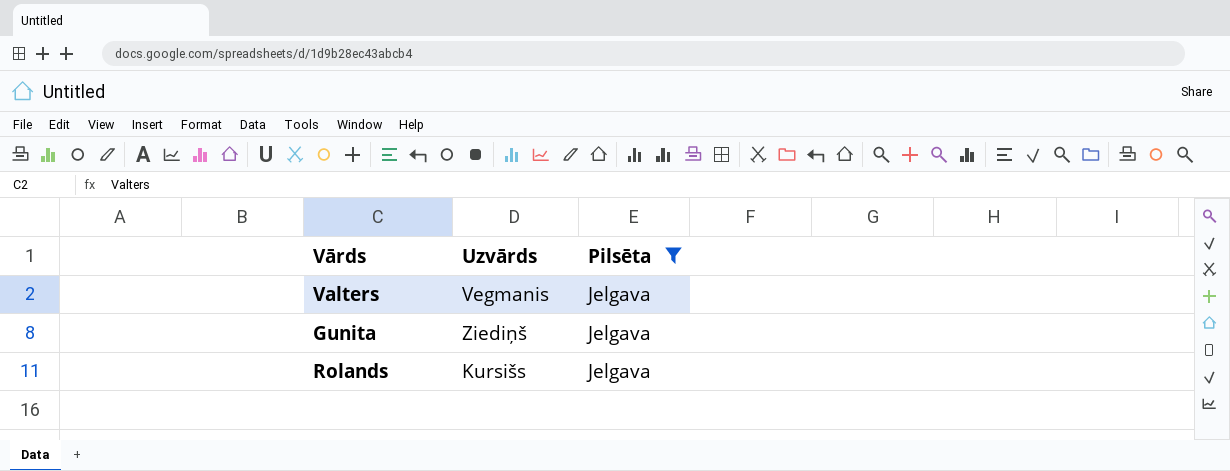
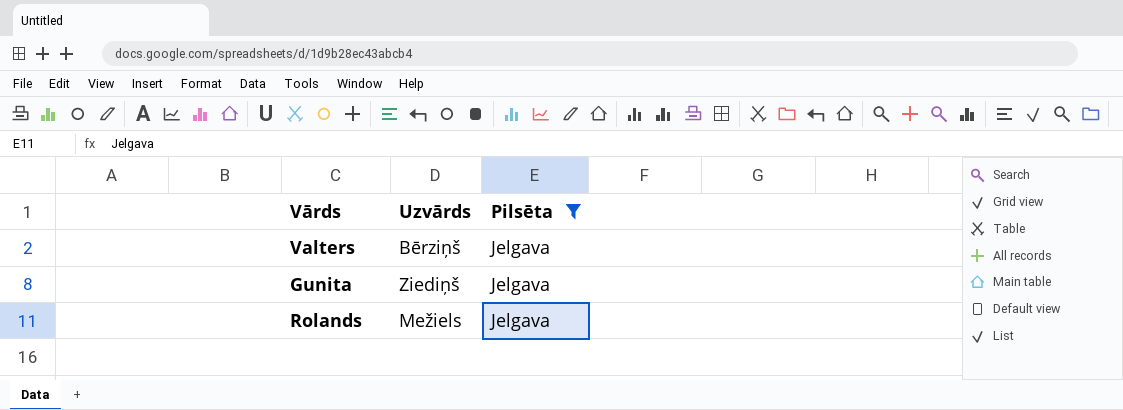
Valters | Uzvārds: Vegmanis -> Bērziņš
Rolands | Uzvārds: Kursišs -> Mežiels

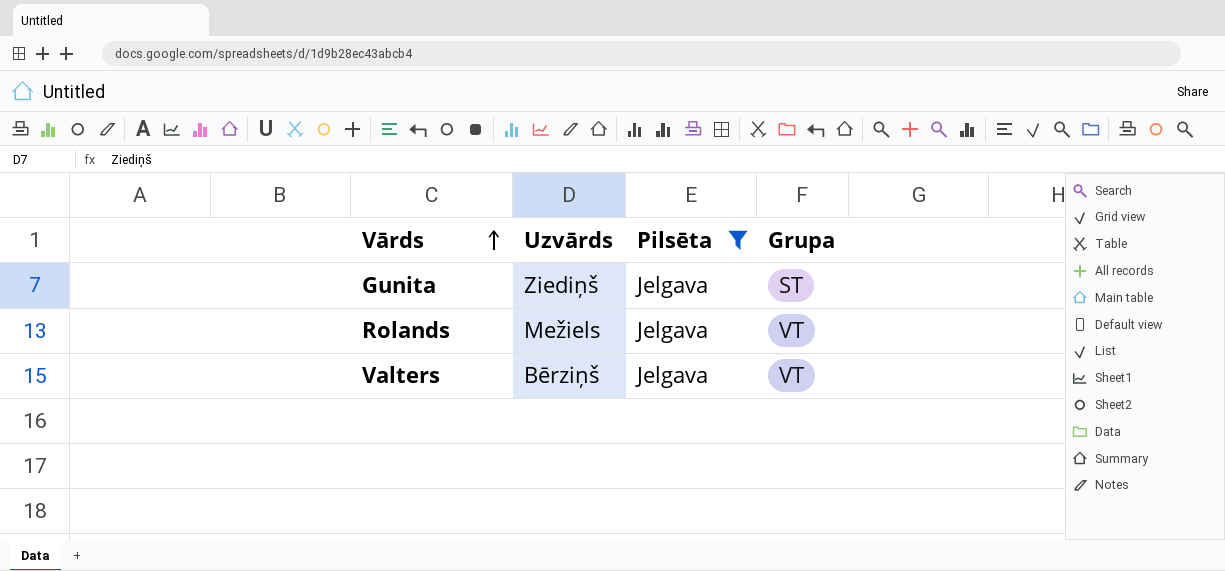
row order: none -> Vārds ascending
column Grupa | position: none -> 4

